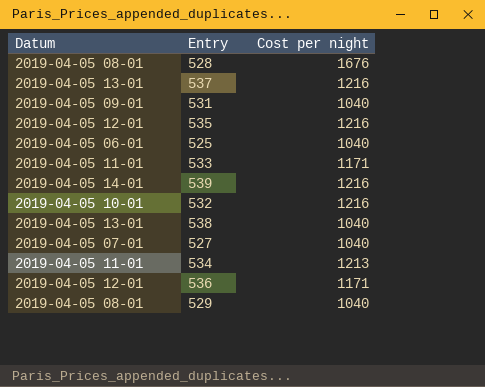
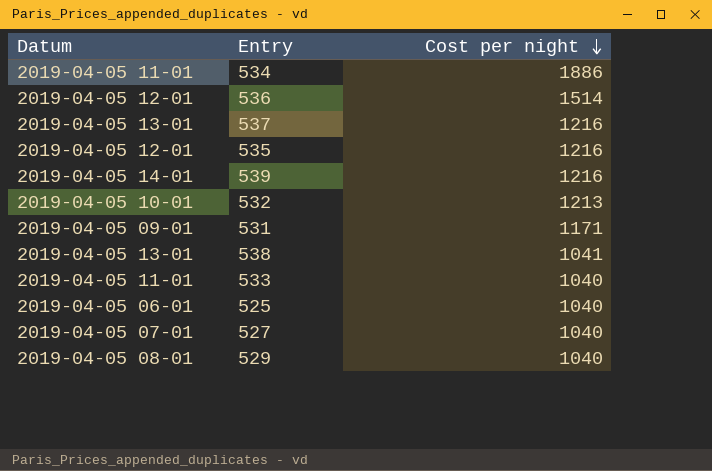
row order: none -> Cost per night descending
row 528: 2019-04-05 08-01 | 1676 -> none
534 | Cost per night: 1213 -> 1886
536 | Cost per night: 1171 -> 1514
532 | Cost per night: 1216 -> 1213
531 | Cost per night: 1040 -> 1171
538 | Cost per night: 1040 -> 1041
533 | Cost per night: 1171 -> 1040

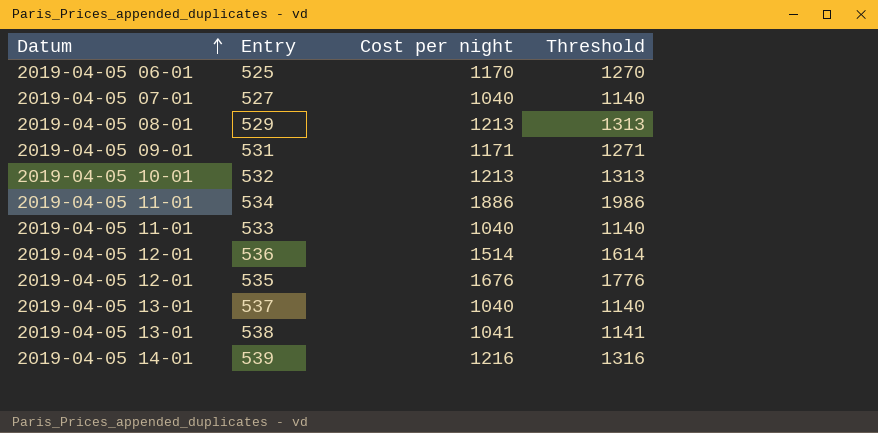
row order: Cost per night descending -> Datum ascending
column Threshold | formula: none -> [Cost per night] + 100
525 | Cost per night: 1040 -> 1170
529 | Cost per night: 1040 -> 1213
535 | Cost per night: 1216 -> 1676
537 | Cost per night: 1216 -> 1040

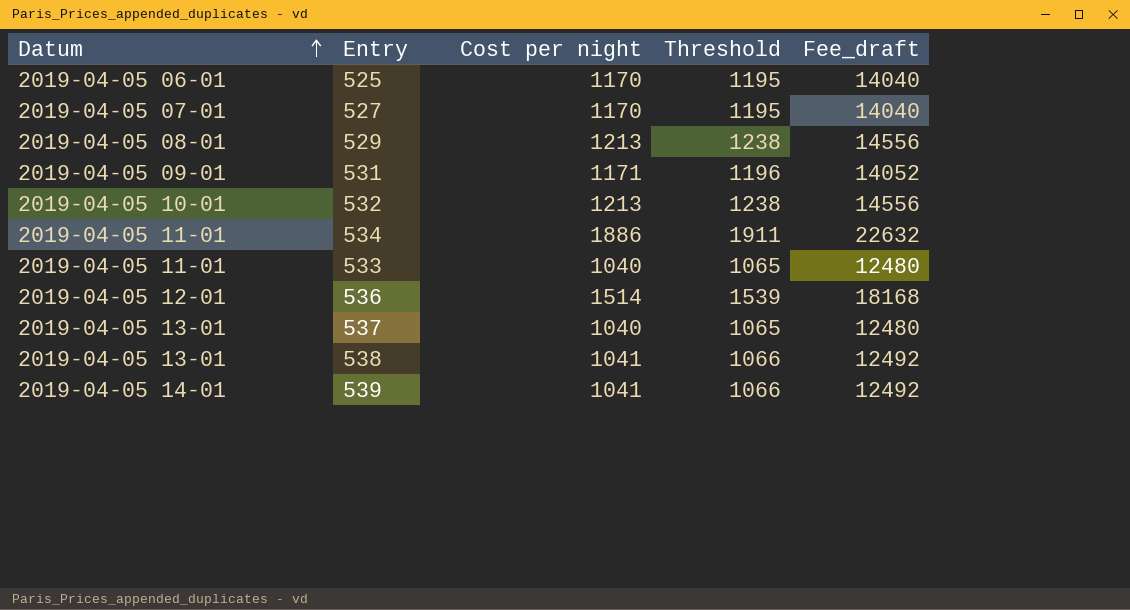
column Threshold | formula: [Cost per night] + 100 -> [Cost per night] + 25
column Fee_draft | formula: none -> [Cost per night] * 12
row 535: 2019-04-05 12-01 | 1676 | 1776 -> none
527 | Cost per night: 1040 -> 1170
539 | Cost per night: 1216 -> 1041

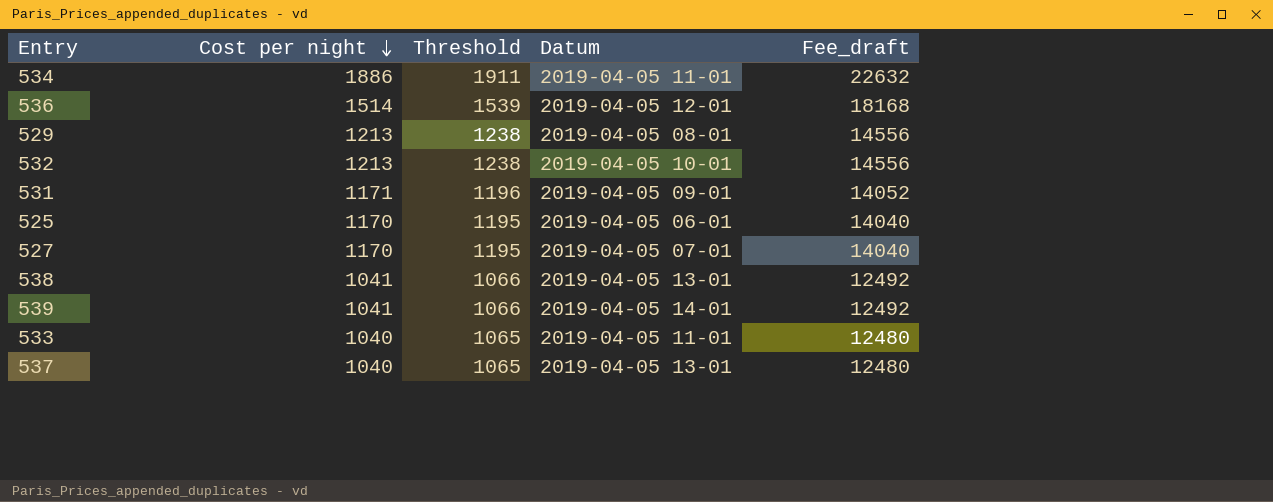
row order: Datum ascending -> Cost per night descending
column Datum | position: 1 -> 4

